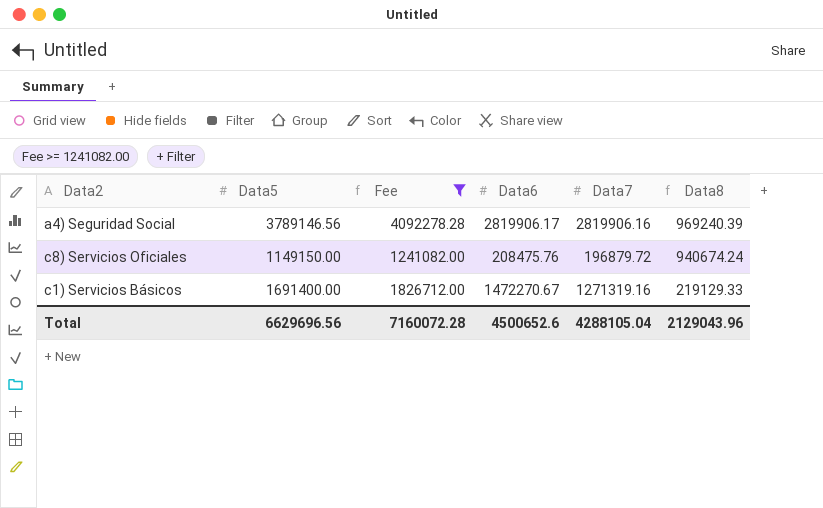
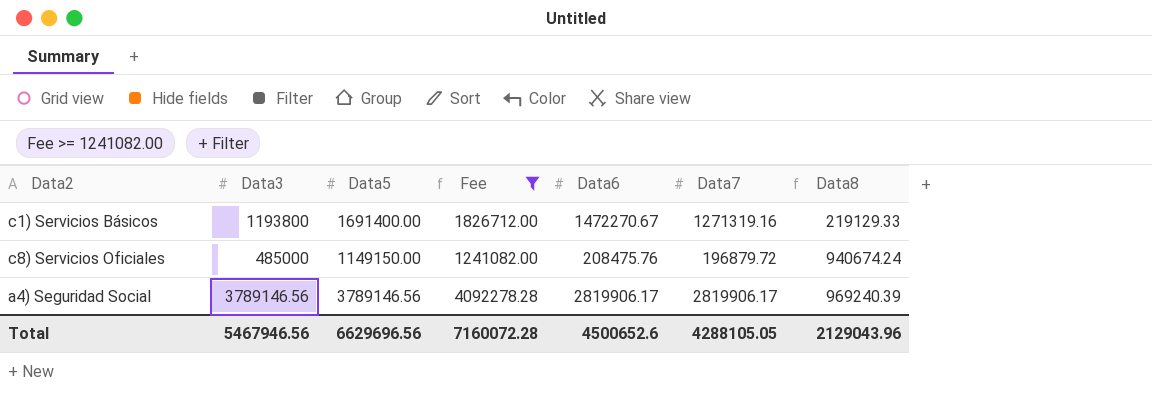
row order: Data8 descending -> Data8 ascending
column Data3 | position: none -> 2
a4) Seguridad Social | Data7: 2819906.16 -> 2819906.17
Total | Data7: 4288105.04 -> 4288105.05

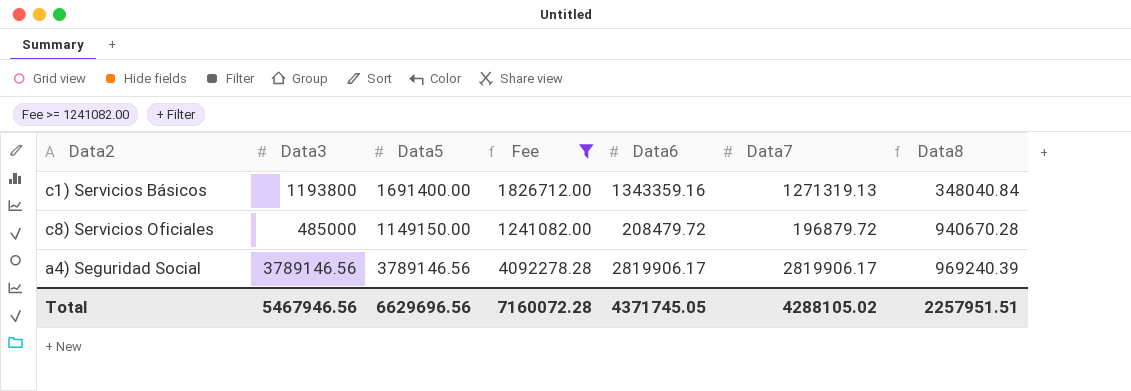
c1) Servicios Básicos | Data6: 1472270.67 -> 1343359.16
c1) Servicios Básicos | Data7: 1271319.16 -> 1271319.13
c1) Servicios Básicos | Data8: 219129.33 -> 348040.84
c8) Servicios Oficiales | Data6: 208475.76 -> 208479.72
c8) Servicios Oficiales | Data8: 940674.24 -> 940670.28
Total | Data6: 4500652.6 -> 4371745.05
Total | Data7: 4288105.05 -> 4288105.02
Total | Data8: 2129043.96 -> 2257951.51

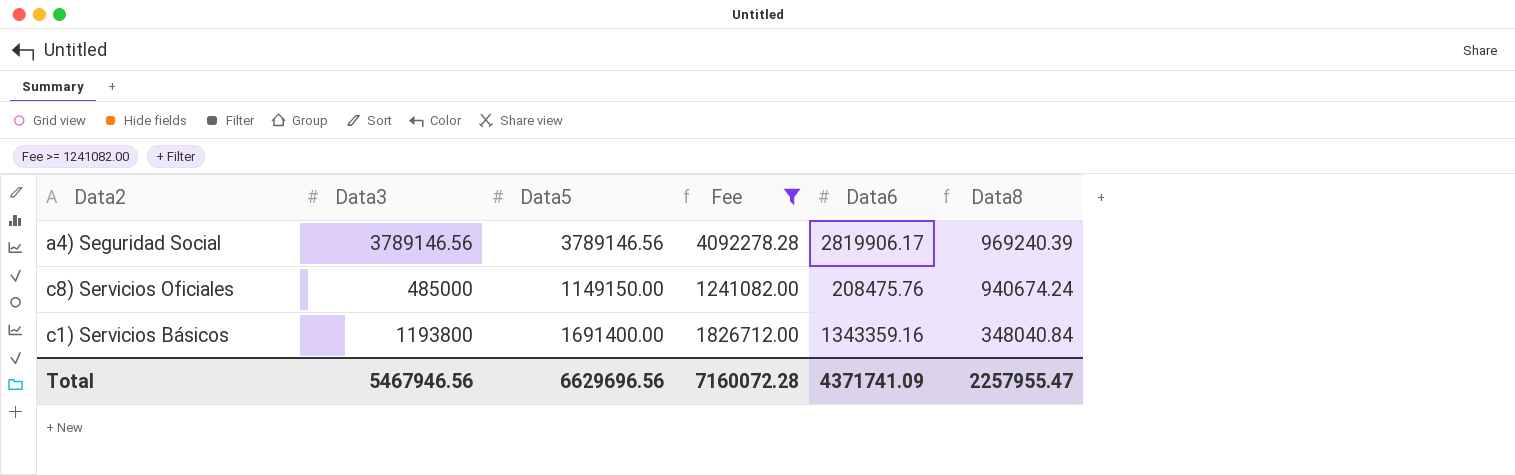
row order: Data8 ascending -> Data8 descending
column Data7 | position: 6 -> none
c8) Servicios Oficiales | Data6: 208479.72 -> 208475.76
c8) Servicios Oficiales | Data8: 940670.28 -> 940674.24
Total | Data6: 4371745.05 -> 4371741.09
Total | Data8: 2257951.51 -> 2257955.47

